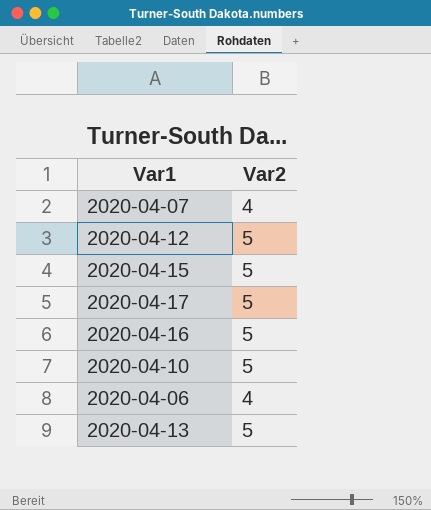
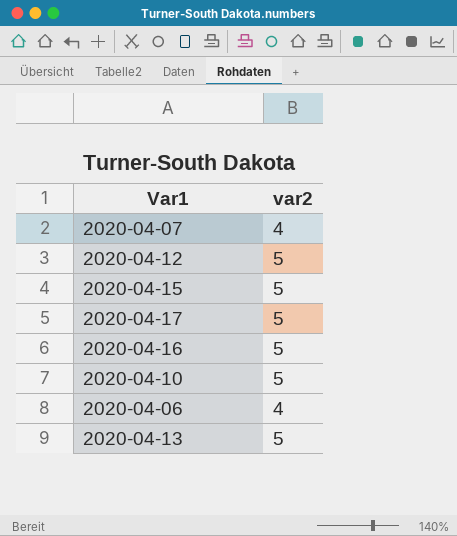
column name: Var2 -> var2

